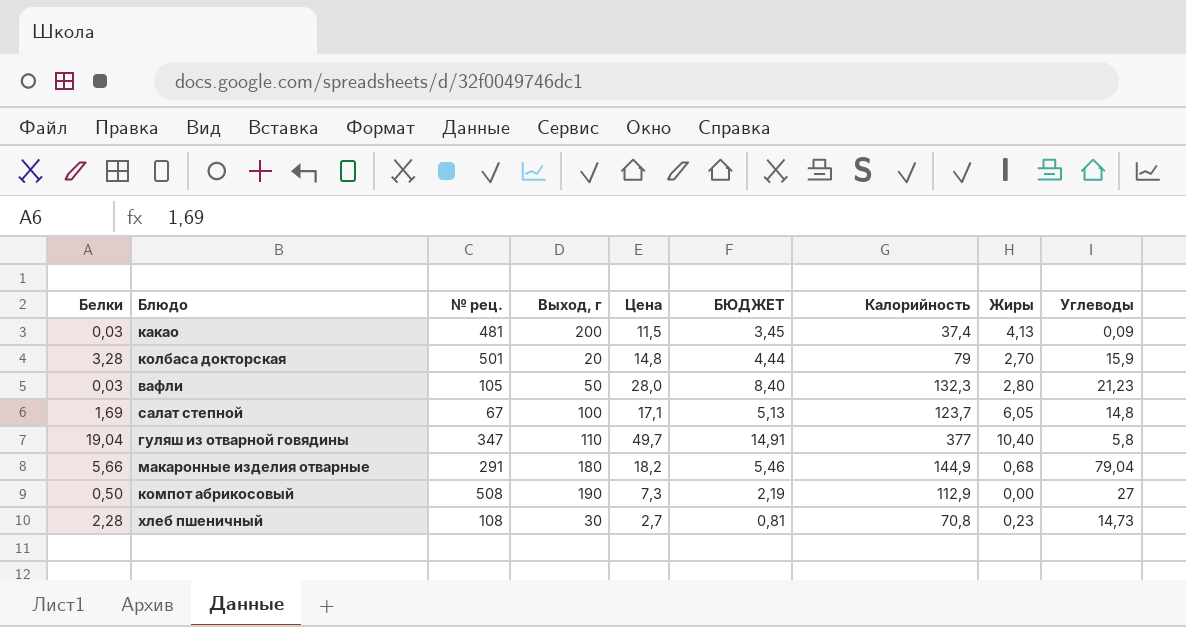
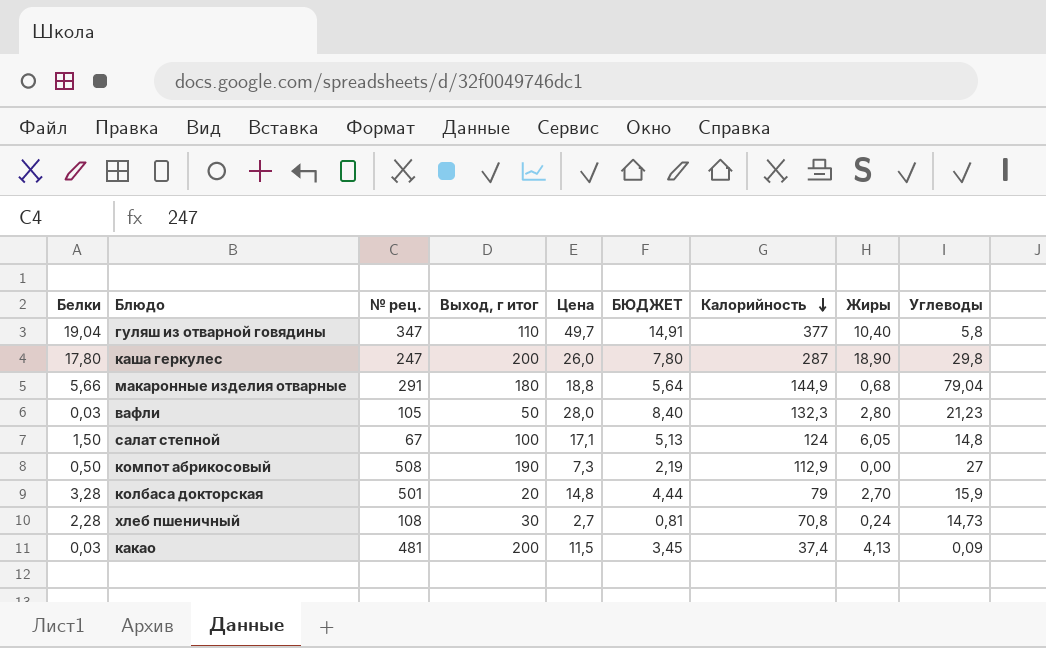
row order: none -> Калорийность descending
column name: Выход, г -> Выход, г итог
row каша геркулес: none -> 17,80 | 247 | 200 | 26,0 | 7,80 | 287 | 18,90 | 29,8
макаронные изделия отварные | Цена: 18,2 -> 18,8
макаронные изделия отварные | БЮДЖЕТ: 5,46 -> 5,64
салат степной | Белки: 1,69 -> 1,50
салат степной | Калорийность: 123,7 -> 124
хлеб пшеничный | Жиры: 0,23 -> 0,24

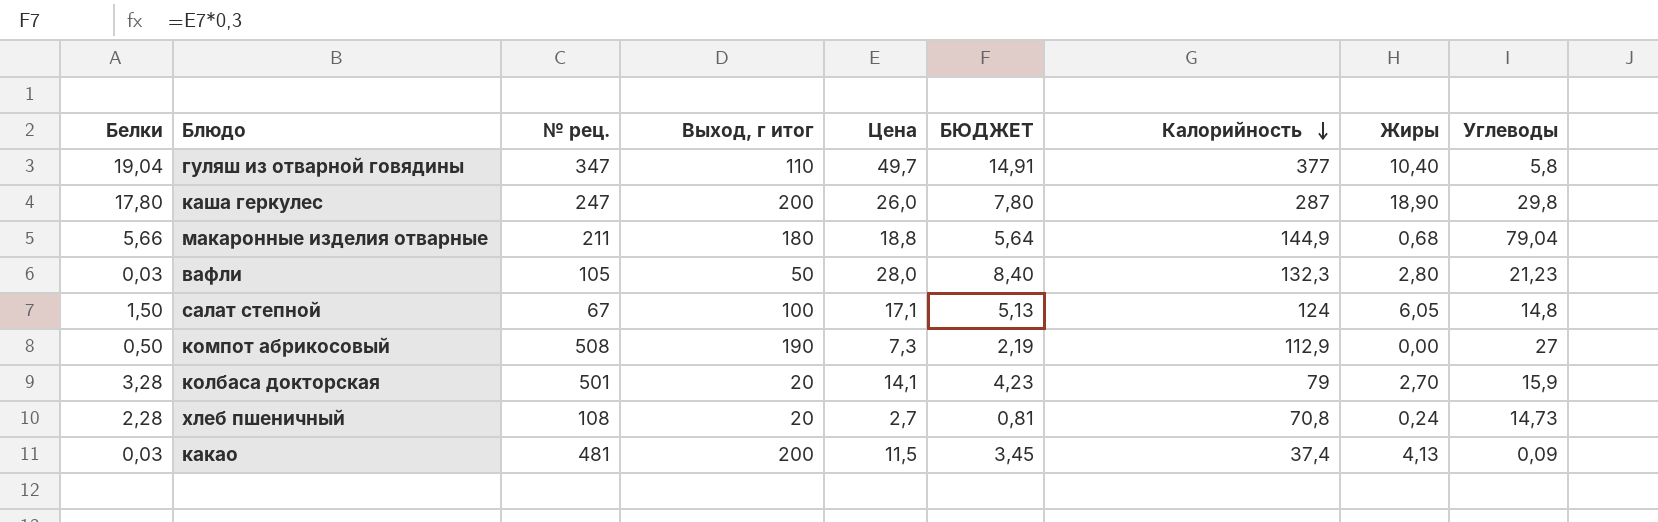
макаронные изделия отварные | № рец.: 291 -> 211
колбаса докторская | Цена: 14,8 -> 14,1
колбаса докторская | БЮДЖЕТ: 4,44 -> 4,23
хлеб пшеничный | Выход, г итог: 30 -> 20

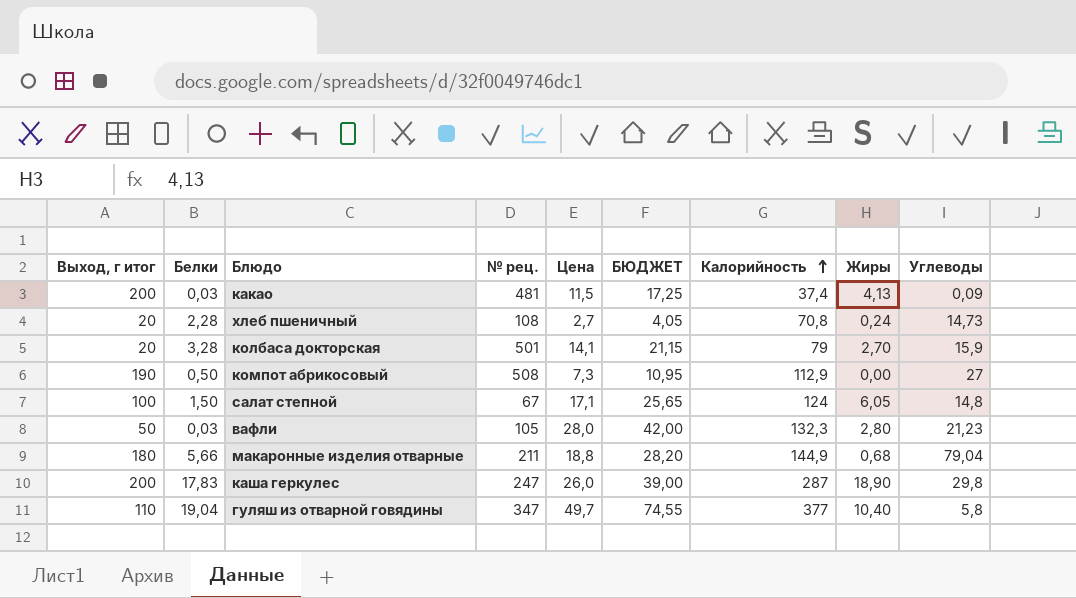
row order: Калорийность descending -> Калорийность ascending
column Выход, г итог | position: 4 -> 1
column БЮДЖЕТ | formula: [Цена] * 0,3 -> [Цена] * 1,5
каша геркулес | Белки: 17,80 -> 17,83

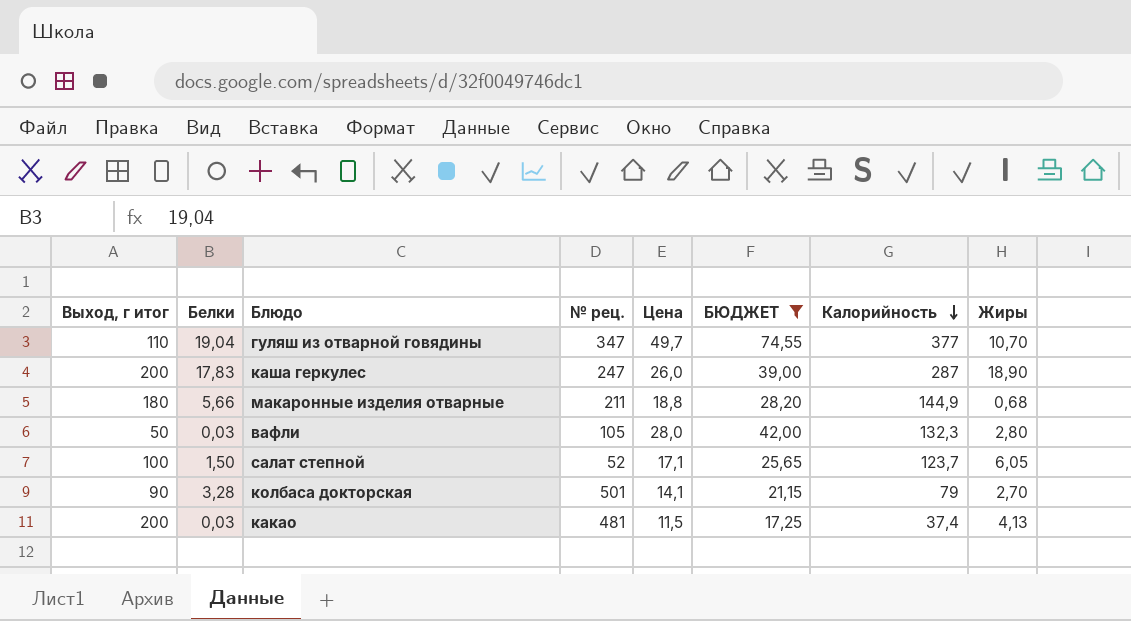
filter: none -> БЮДЖЕТ >= 17,25
row order: Калорийность ascending -> Калорийность descending
column Углеводы | position: 9 -> none
гуляш из отварной говядины | Жиры: 10,40 -> 10,70
салат степной | № рец.: 67 -> 52
салат степной | Калорийность: 124 -> 123,7
колбаса докторская | Выход, г итог: 20 -> 90

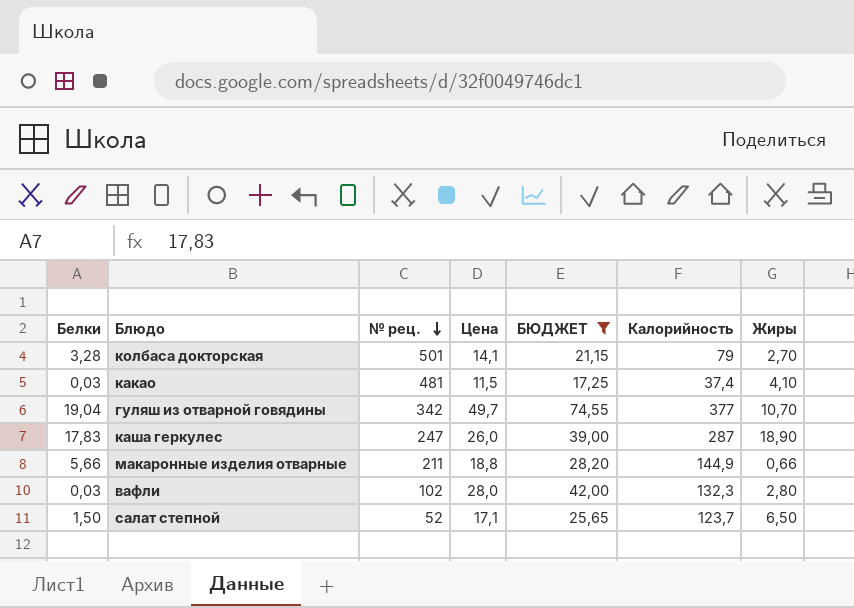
row order: Калорийность descending -> № рец. descending
column Выход, г итог | position: 1 -> none
какао | Жиры: 4,13 -> 4,10
гуляш из отварной говядины | № рец.: 347 -> 342
макаронные изделия отварные | Жиры: 0,68 -> 0,66
вафли | № рец.: 105 -> 102
салат степной | Жиры: 6,05 -> 6,50

